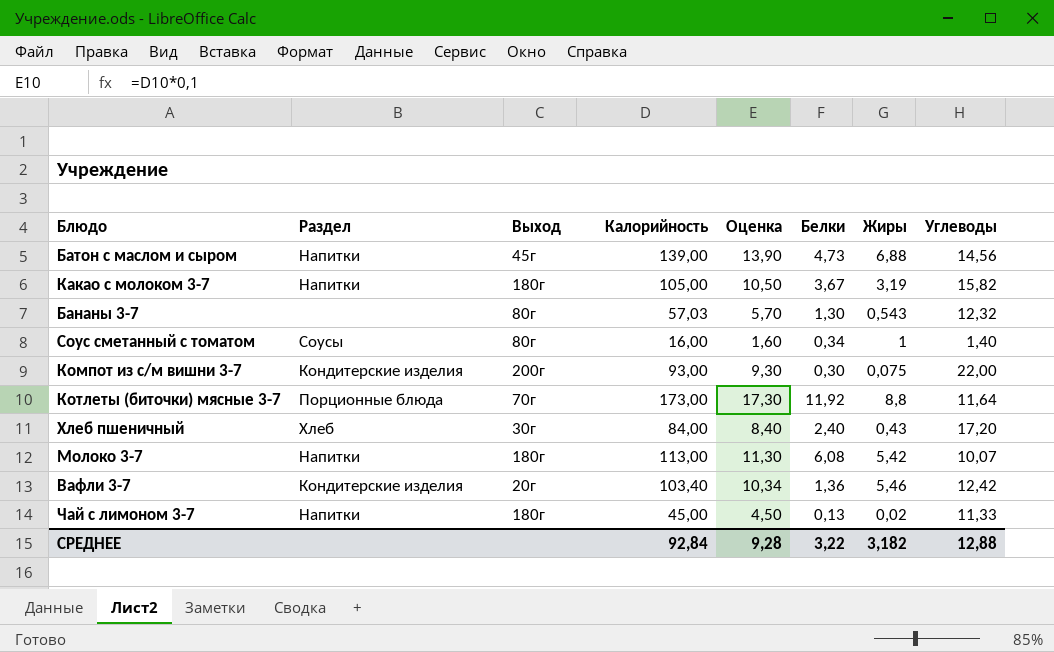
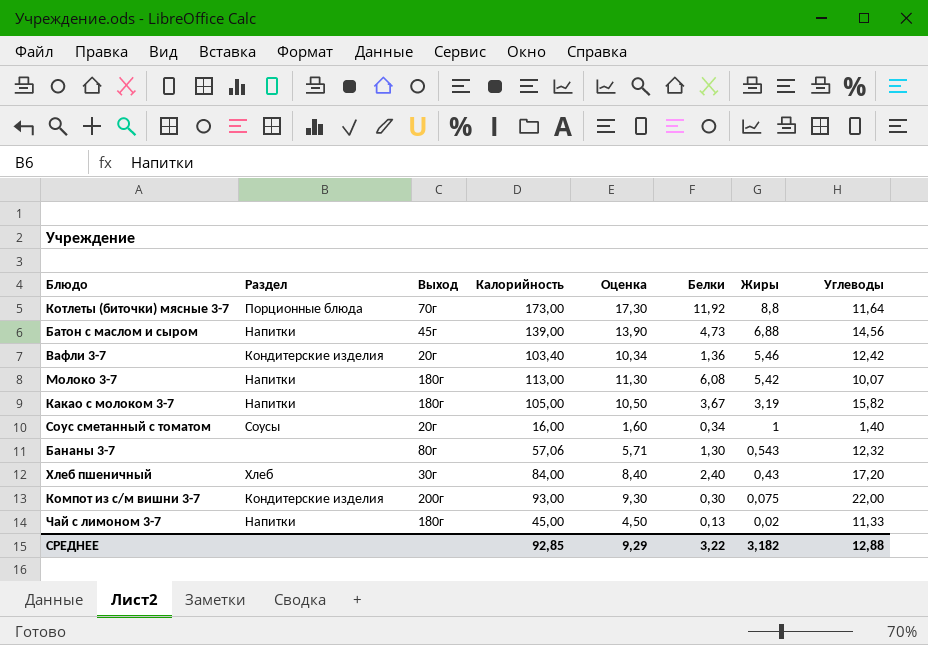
row order: none -> Жиры descending
Соус сметанный с томатом | Выход: 80г -> 20г
Бананы 3-7 | Калорийность: 57,03 -> 57,06
Бананы 3-7 | Оценка: 5,70 -> 5,71
СРЕДНЕЕ | Калорийность: 92,84 -> 92,85
СРЕДНЕЕ | Оценка: 9,28 -> 9,29

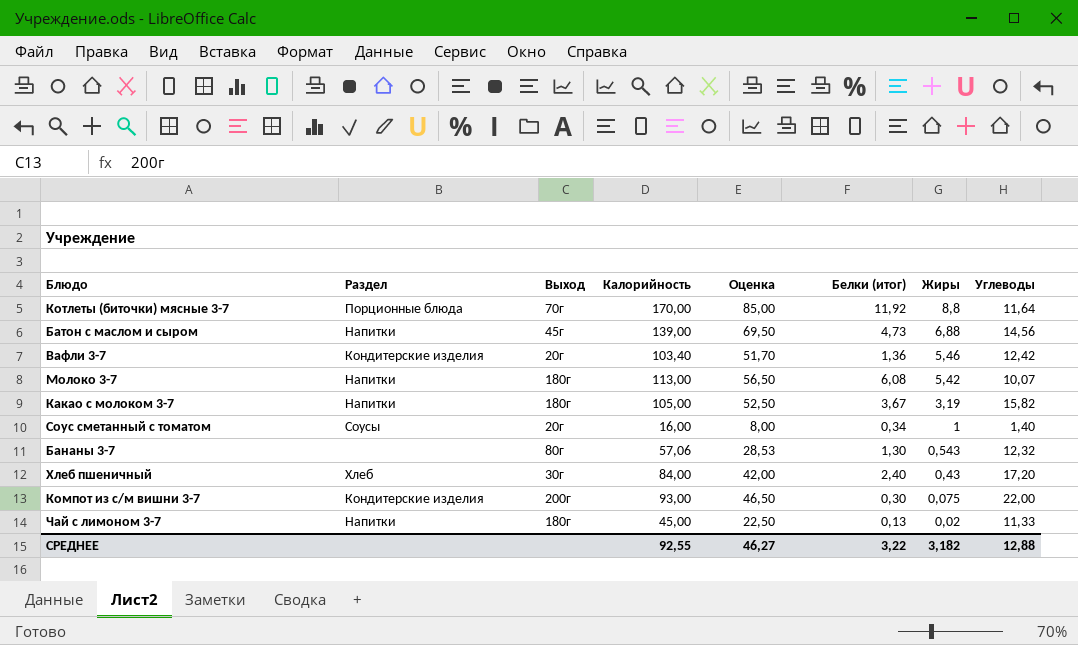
column Оценка | formula: [Калорийность] * 0,1 -> [Калорийность] * 0,5
column name: Белки -> Белки (итог)
Котлеты (биточки) мясные 3-7 | Калорийность: 173,00 -> 170,00
СРЕДНЕЕ | Калорийность: 92,85 -> 92,55
СРЕДНЕЕ | Оценка: 9,29 -> 46,27

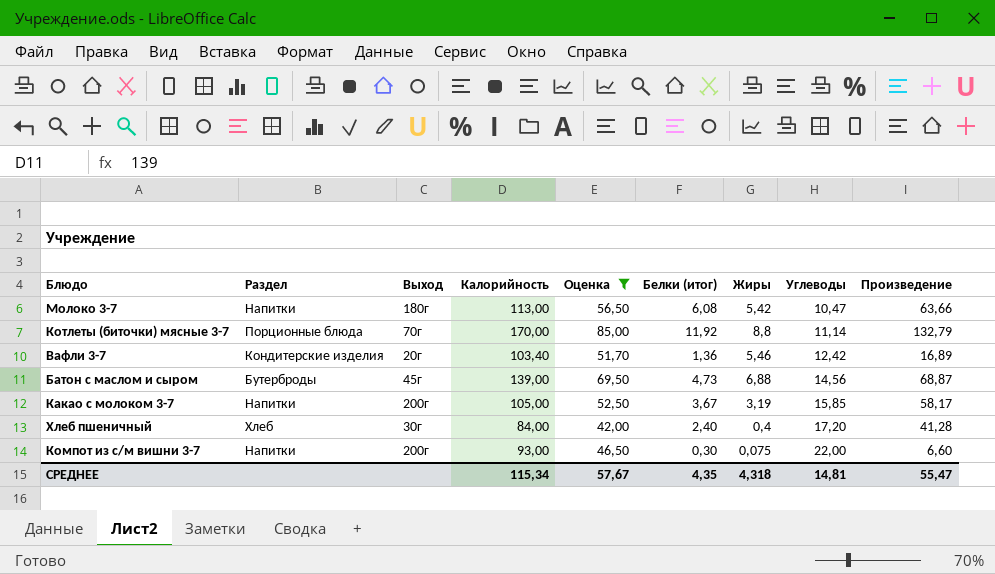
filter: none -> Оценка >= 42,00
row order: Жиры descending -> Углеводы ascending
column Произведение | formula: none -> [Белки (итог)] * [Углеводы]
Молоко 3-7 | Углеводы: 10,07 -> 10,47
Котлеты (биточки) мясные 3-7 | Углеводы: 11,64 -> 11,14
Батон с маслом и сыром | Раздел: Напитки -> Бутерброды
Какао с молоком 3-7 | Выход: 180г -> 200г
Какао с молоком 3-7 | Углеводы: 15,82 -> 15,85
Хлеб пшеничный | Жиры: 0,43 -> 0,4
Компот из с/м вишни 3-7 | Раздел: Кондитерские изделия -> Напитки
СРЕДНЕЕ | Калорийность: 92,55 -> 115,34
СРЕДНЕЕ | Оценка: 46,27 -> 57,67
СРЕДНЕЕ | Белки (итог): 3,22 -> 4,35
СРЕДНЕЕ | Жиры: 3,182 -> 4,318
СРЕДНЕЕ | Углеводы: 12,88 -> 14,81

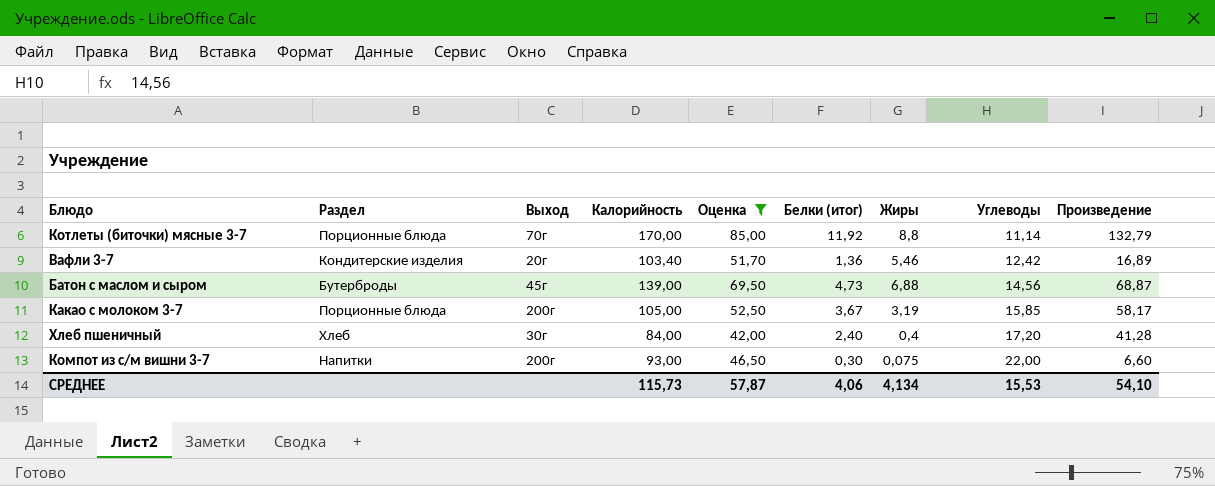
row Молоко 3-7: Напитки | 180г | 113,00 | 56,50 | 6,08 | 5,42 | 10,47 | 63,66 -> none
Какао с молоком 3-7 | Раздел: Напитки -> Порционные блюда
СРЕДНЕЕ | Калорийность: 115,34 -> 115,73
СРЕДНЕЕ | Оценка: 57,67 -> 57,87
СРЕДНЕЕ | Белки (итог): 4,35 -> 4,06
СРЕДНЕЕ | Жиры: 4,318 -> 4,134
СРЕДНЕЕ | Углеводы: 14,81 -> 15,53
СРЕДНЕЕ | Произведение: 55,47 -> 54,10

